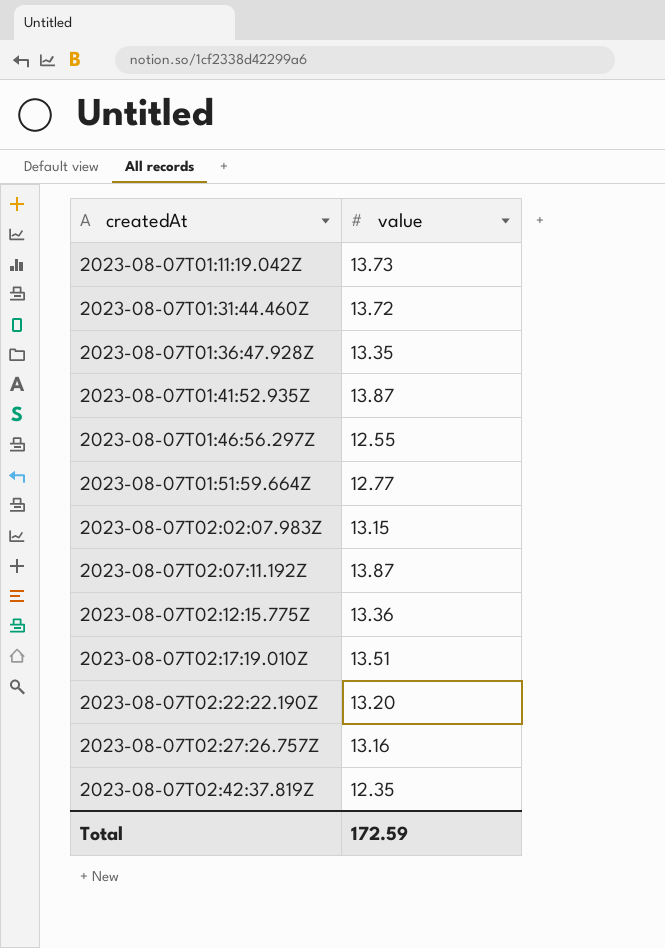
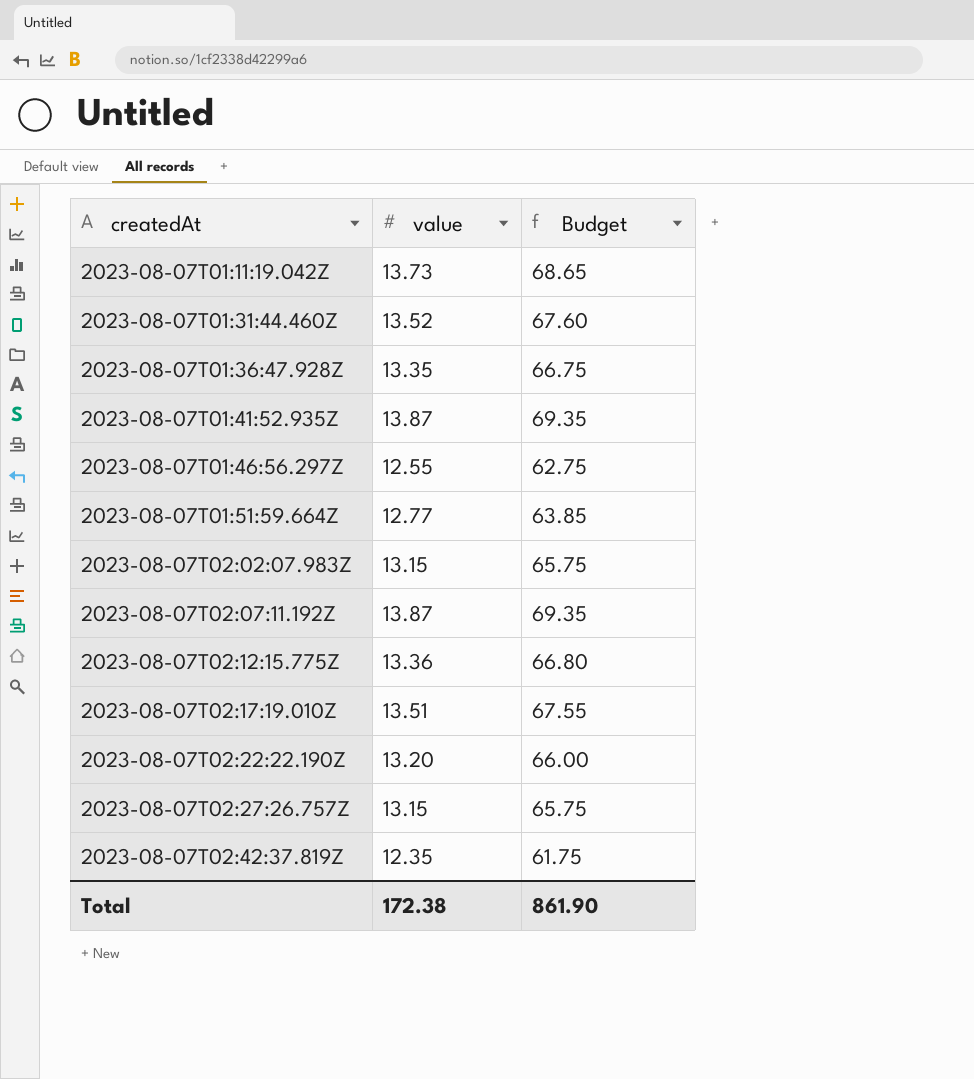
column Budget | formula: none -> [value] * 5
2023-08-07T01:31:44.460Z | value: 13.72 -> 13.52
2023-08-07T02:27:26.757Z | value: 13.16 -> 13.15
Total | value: 172.59 -> 172.38

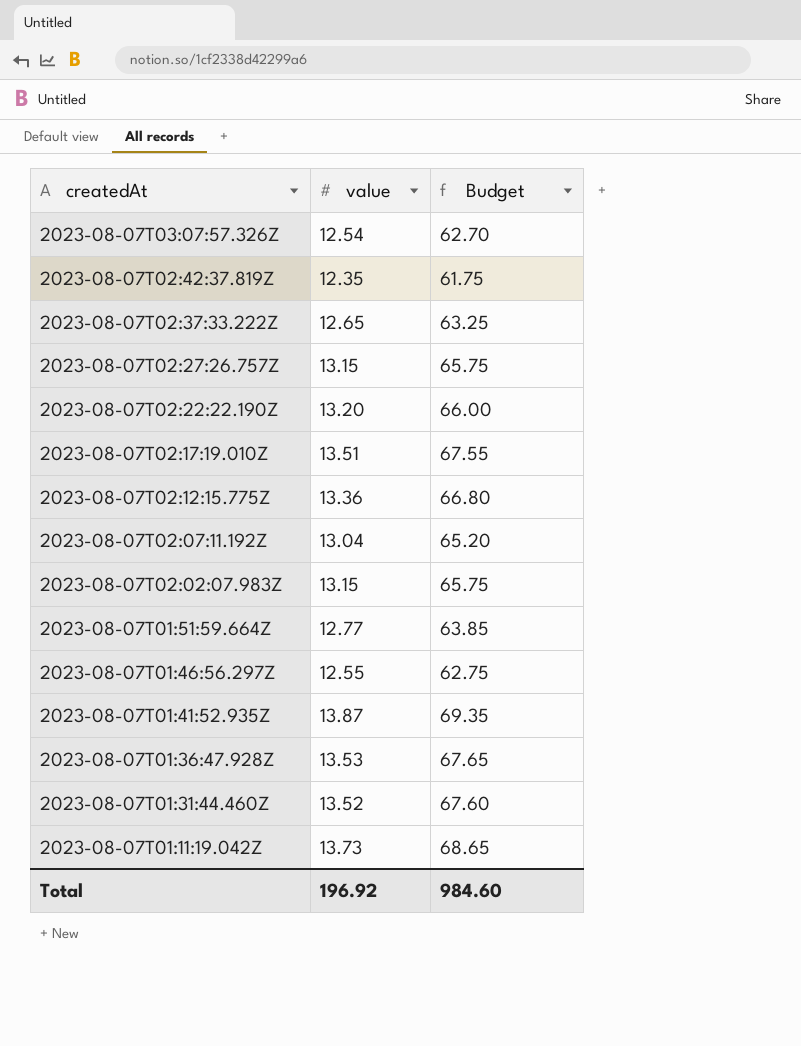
row order: createdAt ascending -> createdAt descending
row 2023-08-07T03:07:57.326Z: none -> 12.54 | 62.70
row 2023-08-07T02:37:33.222Z: none -> 12.65 | 63.25
2023-08-07T02:07:11.192Z | value: 13.87 -> 13.04
2023-08-07T02:07:11.192Z | Budget: 69.35 -> 65.20
2023-08-07T01:36:47.928Z | value: 13.35 -> 13.53
2023-08-07T01:36:47.928Z | Budget: 66.75 -> 67.65
Total | value: 172.38 -> 196.92
Total | Budget: 861.90 -> 984.60

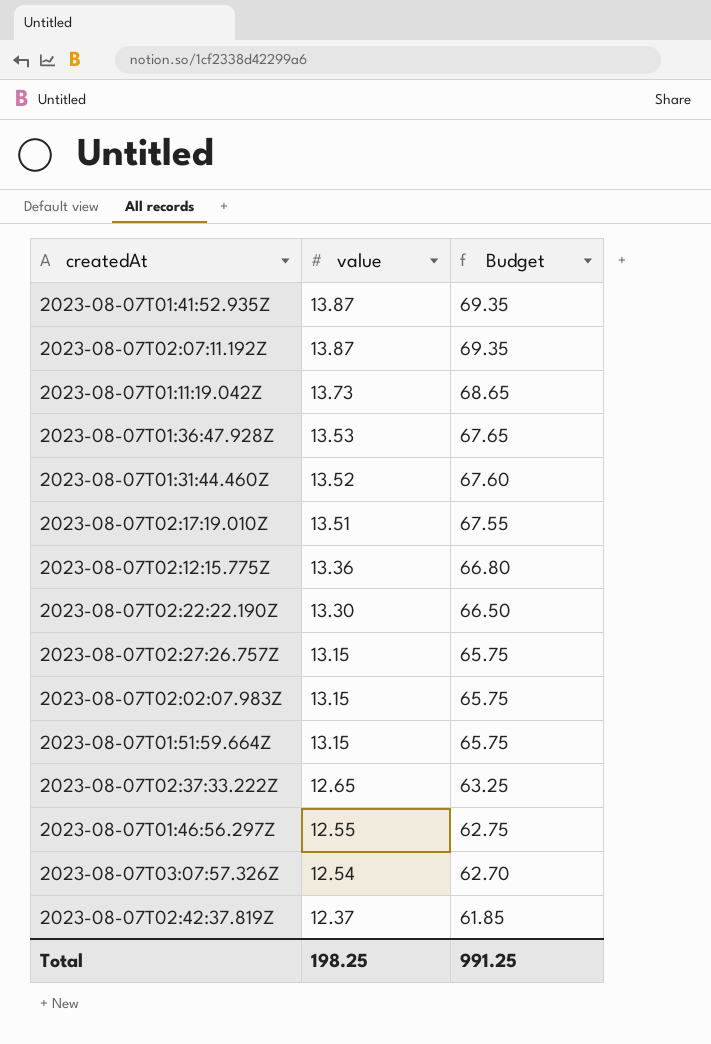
row order: createdAt descending -> value descending
2023-08-07T02:07:11.192Z | value: 13.04 -> 13.87
2023-08-07T02:07:11.192Z | Budget: 65.20 -> 69.35
2023-08-07T02:22:22.190Z | value: 13.20 -> 13.30
2023-08-07T02:22:22.190Z | Budget: 66.00 -> 66.50
2023-08-07T01:51:59.664Z | value: 12.77 -> 13.15
2023-08-07T01:51:59.664Z | Budget: 63.85 -> 65.75
2023-08-07T02:42:37.819Z | value: 12.35 -> 12.37
2023-08-07T02:42:37.819Z | Budget: 61.75 -> 61.85
Total | value: 196.92 -> 198.25
Total | Budget: 984.60 -> 991.25

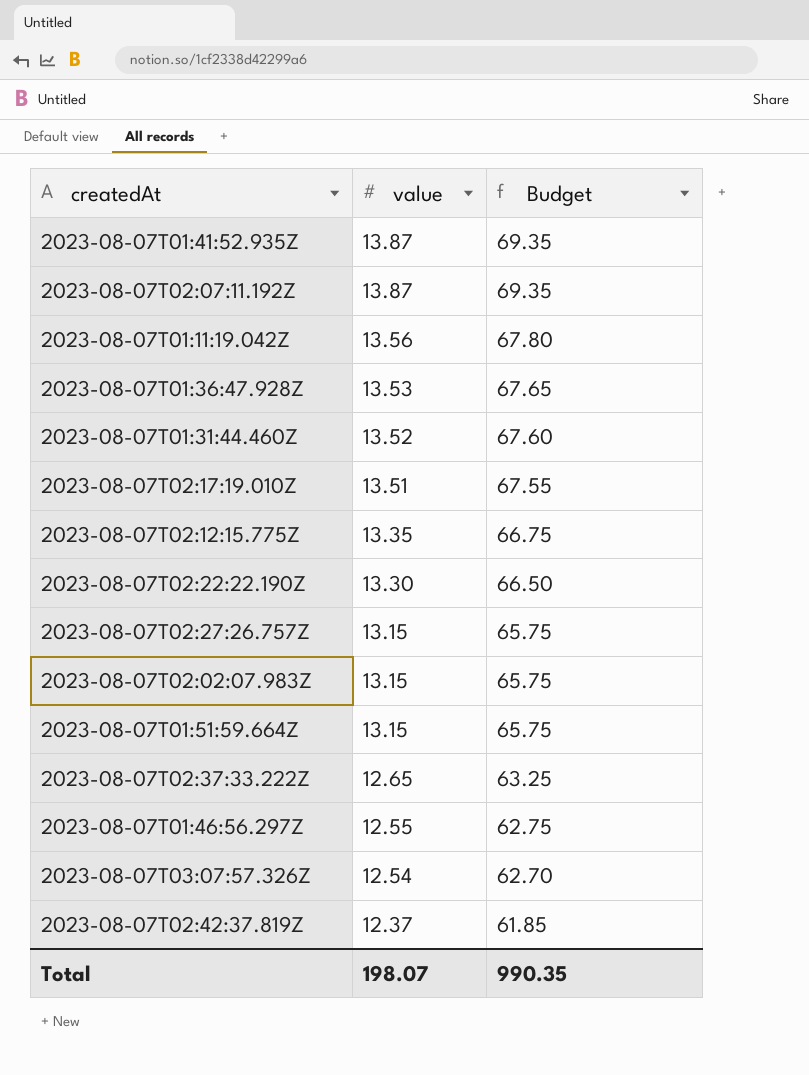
2023-08-07T01:11:19.042Z | value: 13.73 -> 13.56
2023-08-07T01:11:19.042Z | Budget: 68.65 -> 67.80
2023-08-07T02:12:15.775Z | value: 13.36 -> 13.35
2023-08-07T02:12:15.775Z | Budget: 66.80 -> 66.75
Total | value: 198.25 -> 198.07
Total | Budget: 991.25 -> 990.35

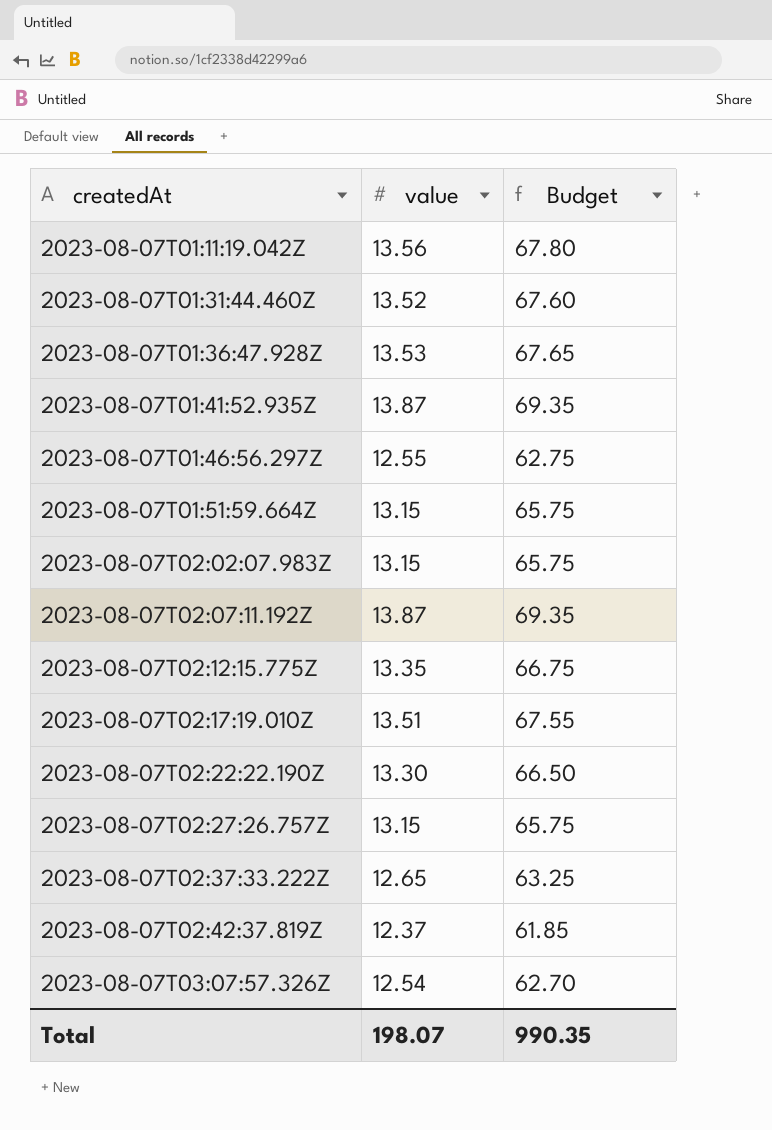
row order: value descending -> createdAt ascending

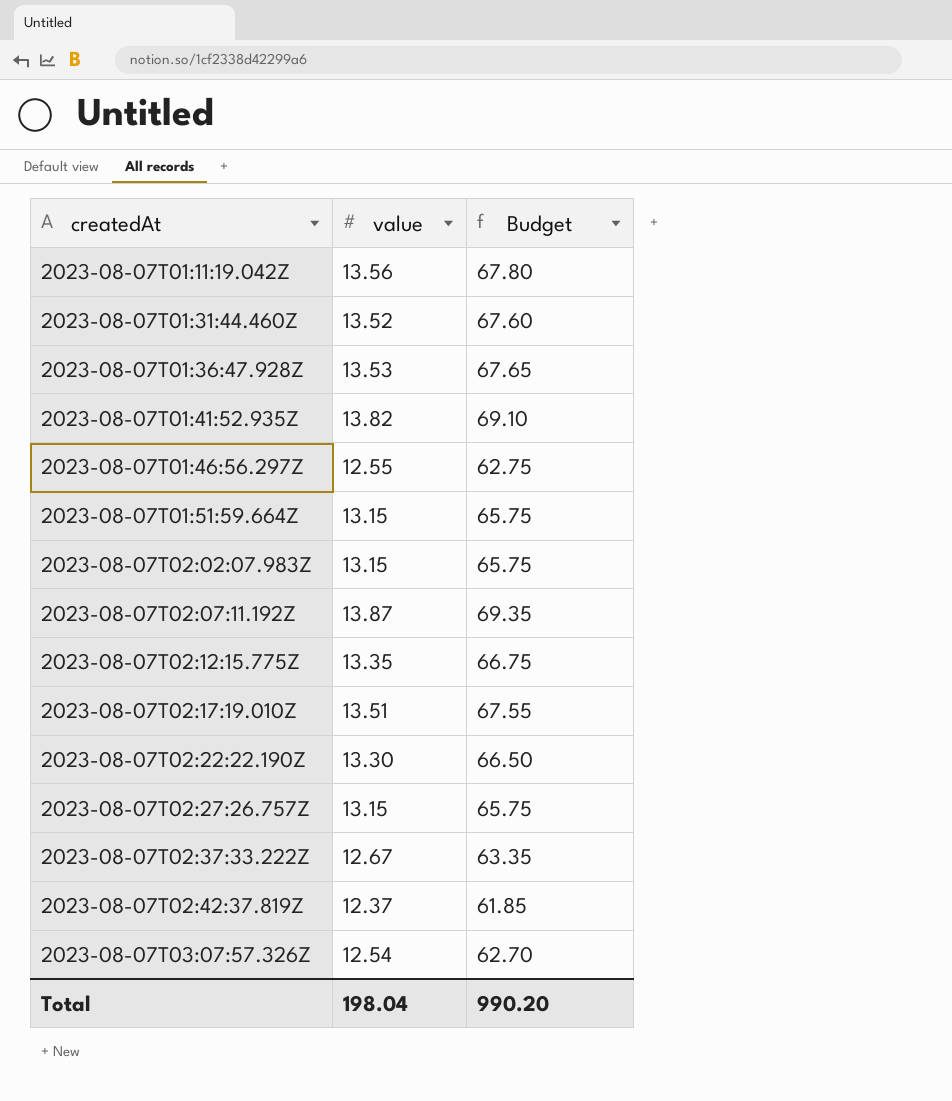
2023-08-07T01:41:52.935Z | value: 13.87 -> 13.82
2023-08-07T01:41:52.935Z | Budget: 69.35 -> 69.10
2023-08-07T02:37:33.222Z | value: 12.65 -> 12.67
2023-08-07T02:37:33.222Z | Budget: 63.25 -> 63.35
Total | value: 198.07 -> 198.04
Total | Budget: 990.35 -> 990.20

